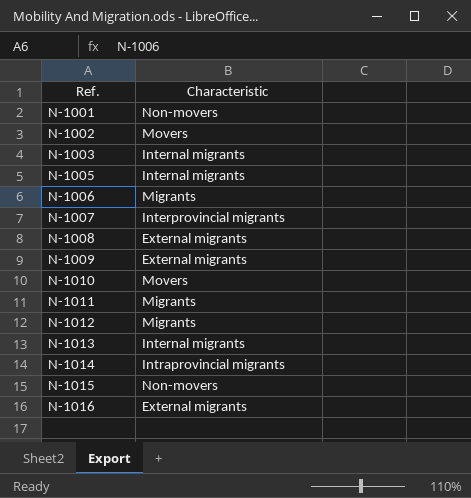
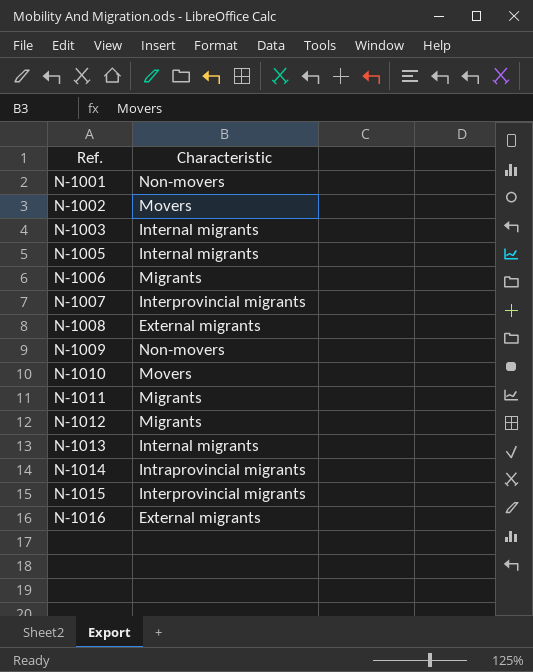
N-1009 | Characteristic: External migrants -> Non-movers
N-1015 | Characteristic: Non-movers -> Interprovincial migrants

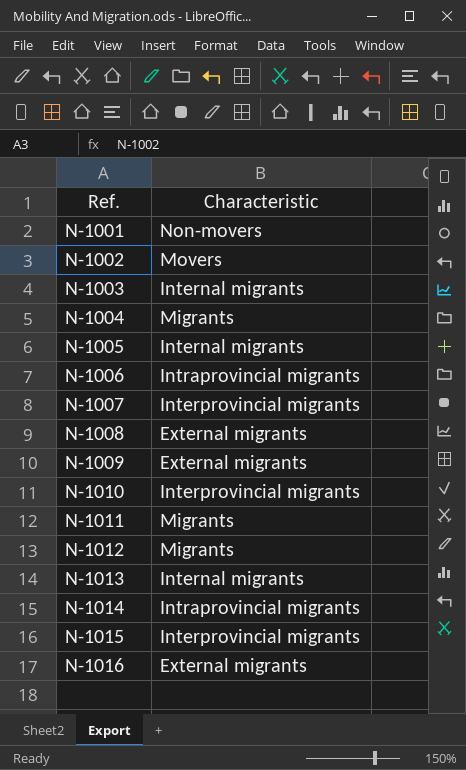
row N-1004: none -> Migrants
N-1006 | Characteristic: Migrants -> Intraprovincial migrants
N-1009 | Characteristic: Non-movers -> External migrants
N-1010 | Characteristic: Movers -> Interprovincial migrants

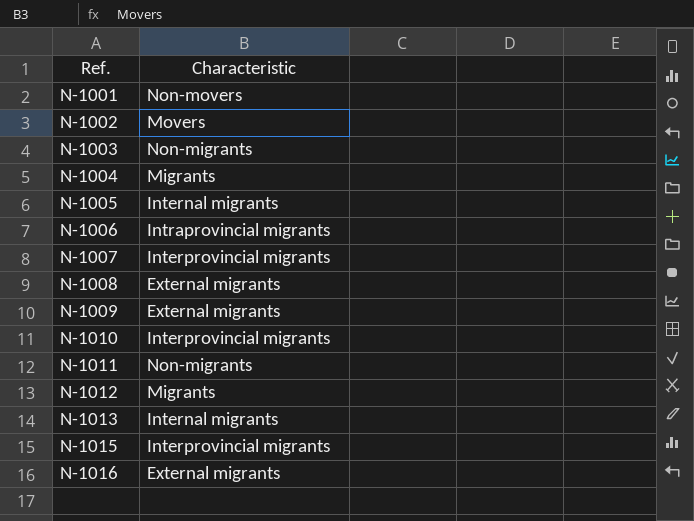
row N-1014: Intraprovincial migrants -> none
N-1003 | Characteristic: Internal migrants -> Non-migrants
N-1011 | Characteristic: Migrants -> Non-migrants

